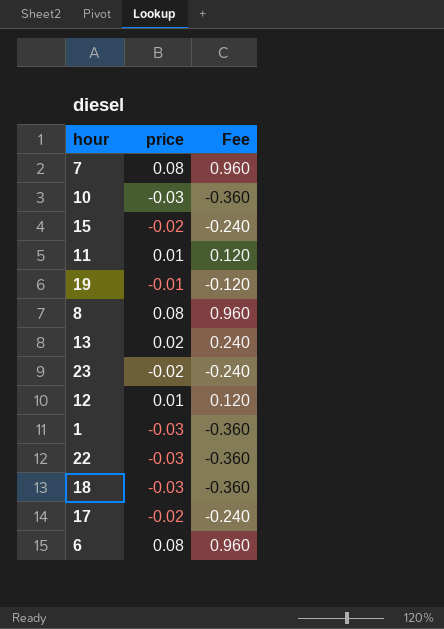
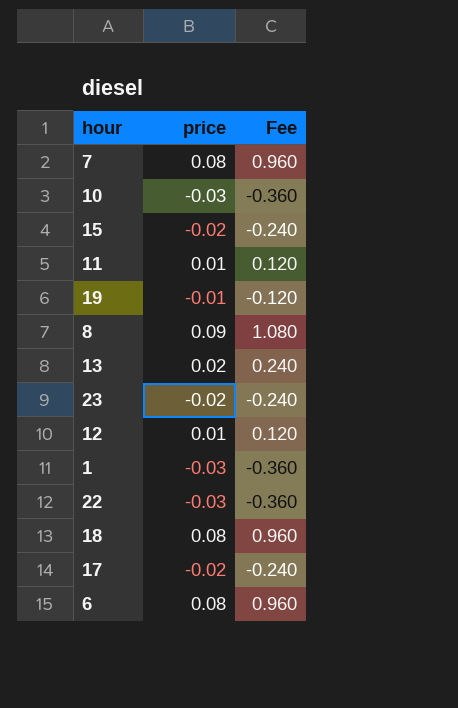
8 | price: 0.08 -> 0.09
8 | Fee: 0.960 -> 1.080
18 | price: -0.03 -> 0.08
18 | Fee: -0.360 -> 0.960

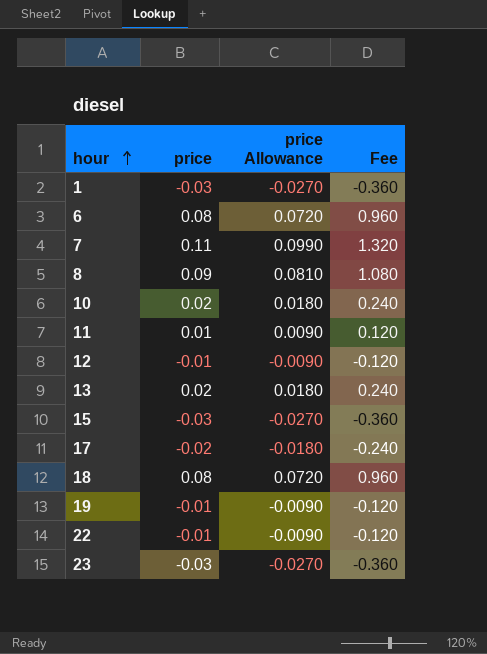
row order: none -> hour ascending
column price Allowance | formula: none -> [price] * 0.9
7 | price: 0.08 -> 0.11
7 | Fee: 0.960 -> 1.320
10 | price: -0.03 -> 0.02
10 | Fee: -0.360 -> 0.240
12 | price: 0.01 -> -0.01
12 | Fee: 0.120 -> -0.120
15 | price: -0.02 -> -0.03
15 | Fee: -0.240 -> -0.360
22 | price: -0.03 -> -0.01
22 | Fee: -0.360 -> -0.120
23 | price: -0.02 -> -0.03
23 | Fee: -0.240 -> -0.360

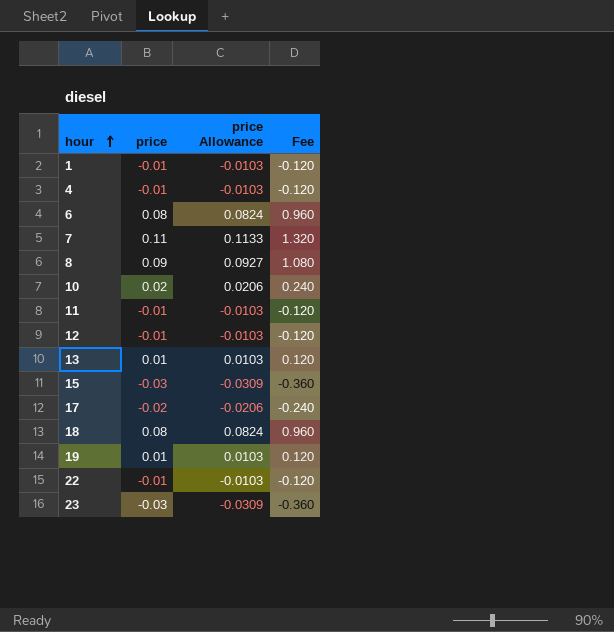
column price Allowance | formula: [price] * 0.9 -> [price] * 1.03
1 | price: -0.03 -> -0.01
1 | Fee: -0.360 -> -0.120
row 4: none -> -0.01 | -0.0103 | -0.120
11 | price: 0.01 -> -0.01
11 | Fee: 0.120 -> -0.120
13 | price: 0.02 -> 0.01
13 | Fee: 0.240 -> 0.120
19 | price: -0.01 -> 0.01
19 | Fee: -0.120 -> 0.120

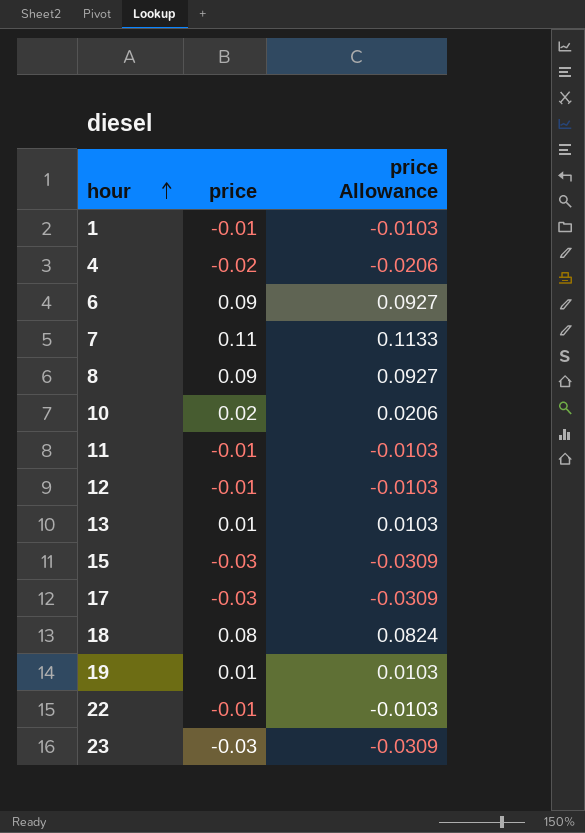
column Fee | formula: [price] * 12 -> none
4 | price: -0.01 -> -0.02
4 | price Allowance: -0.0103 -> -0.0206
6 | price: 0.08 -> 0.09
6 | price Allowance: 0.0824 -> 0.0927
17 | price: -0.02 -> -0.03
17 | price Allowance: -0.0206 -> -0.0309

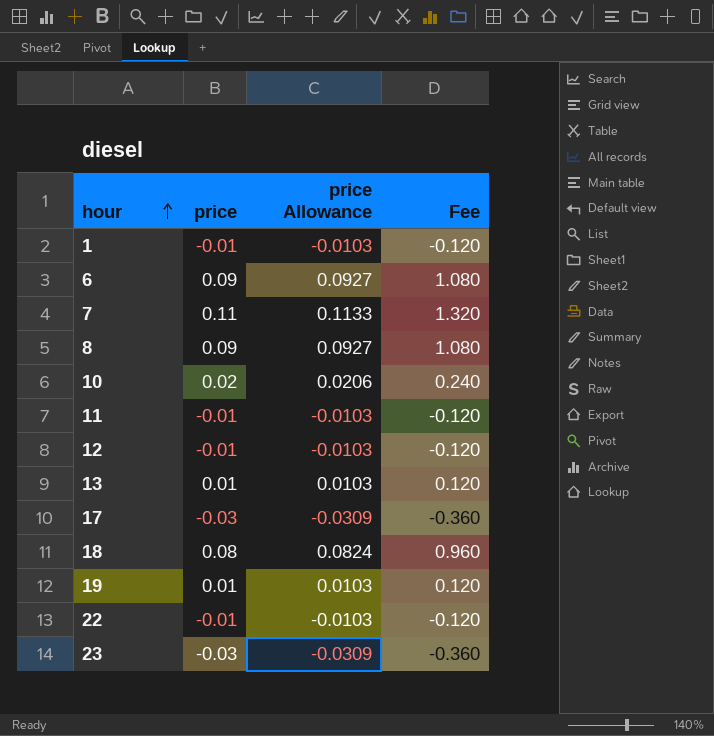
column Fee | formula: none -> [price] * 12
row 4: -0.02 | -0.0206 -> none
row 15: -0.03 | -0.0309 -> none

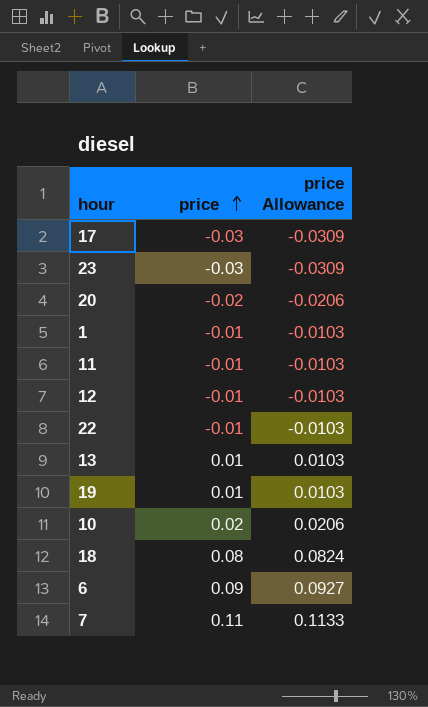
row order: hour ascending -> price ascending
column Fee | formula: [price] * 12 -> none
row 8: 0.09 | 0.0927 | 1.080 -> none
row 20: none -> -0.02 | -0.0206

